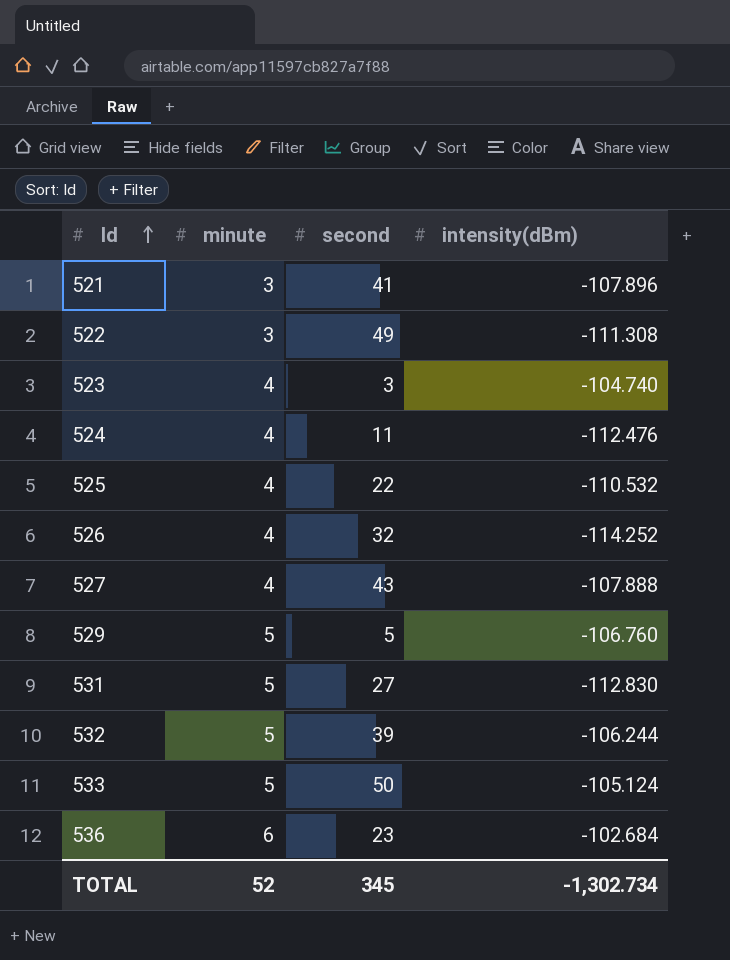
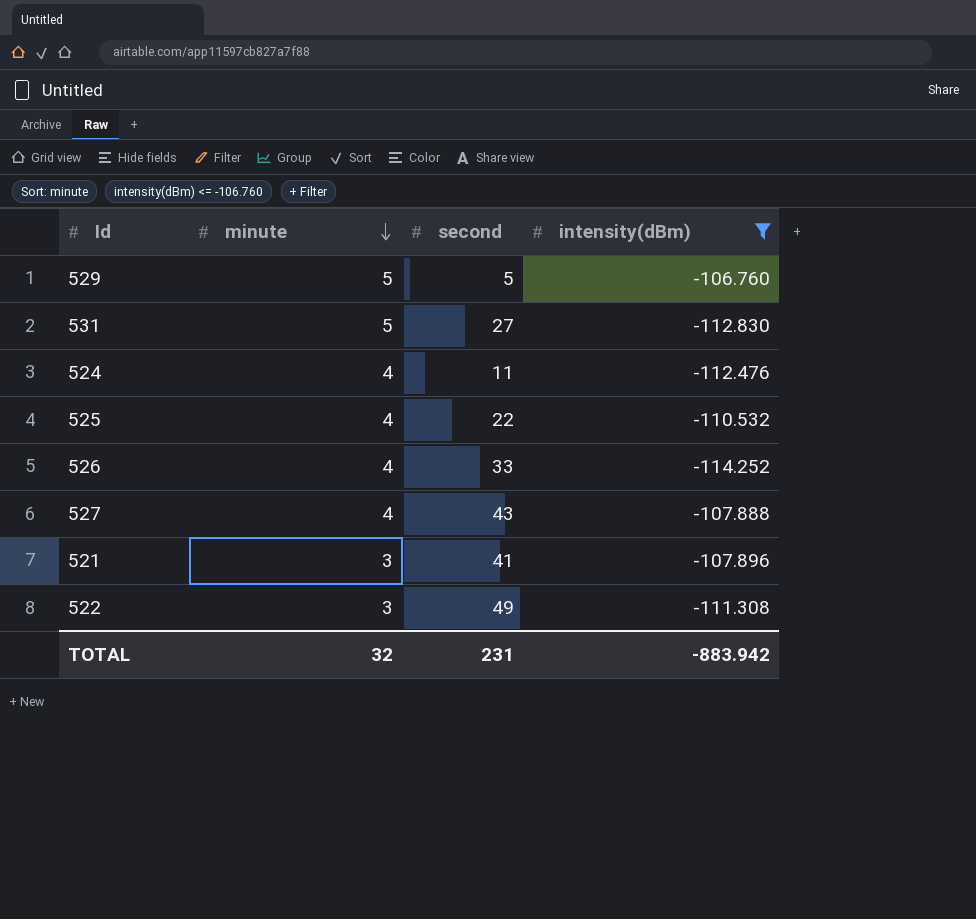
filter: none -> intensity(dBm) <= -106.760
row order: Id ascending -> minute descending
526 | second: 32 -> 33
TOTAL | minute: 52 -> 32
TOTAL | second: 345 -> 231
TOTAL | intensity(dBm): -1,302.734 -> -883.942

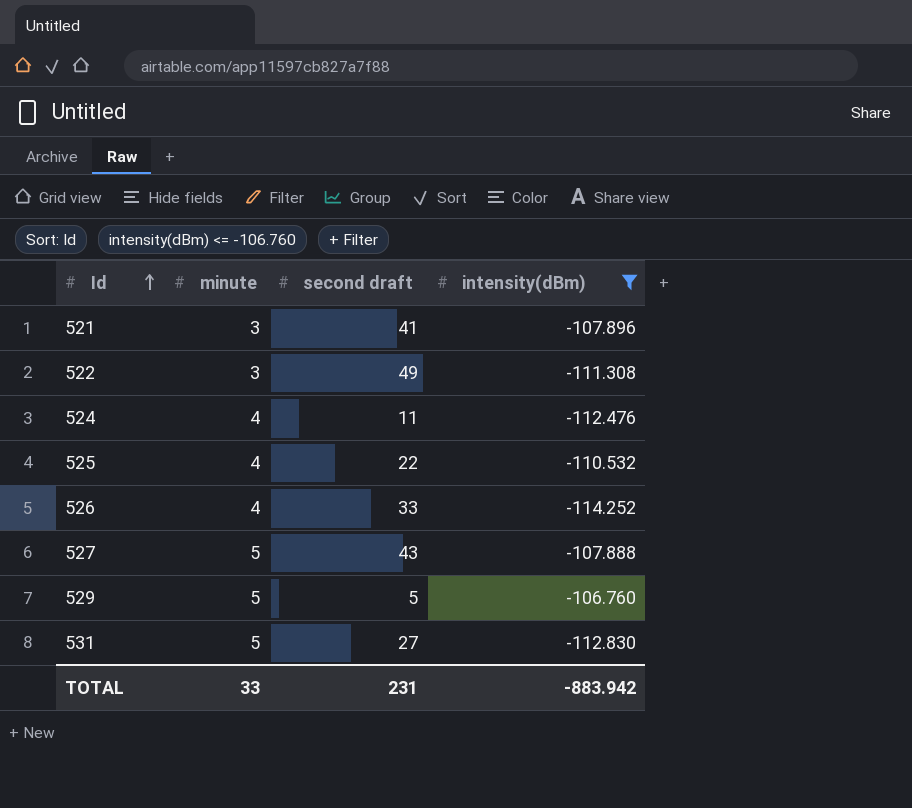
row order: minute descending -> Id ascending
column name: second -> second draft
527 | minute: 4 -> 5
TOTAL | minute: 32 -> 33

